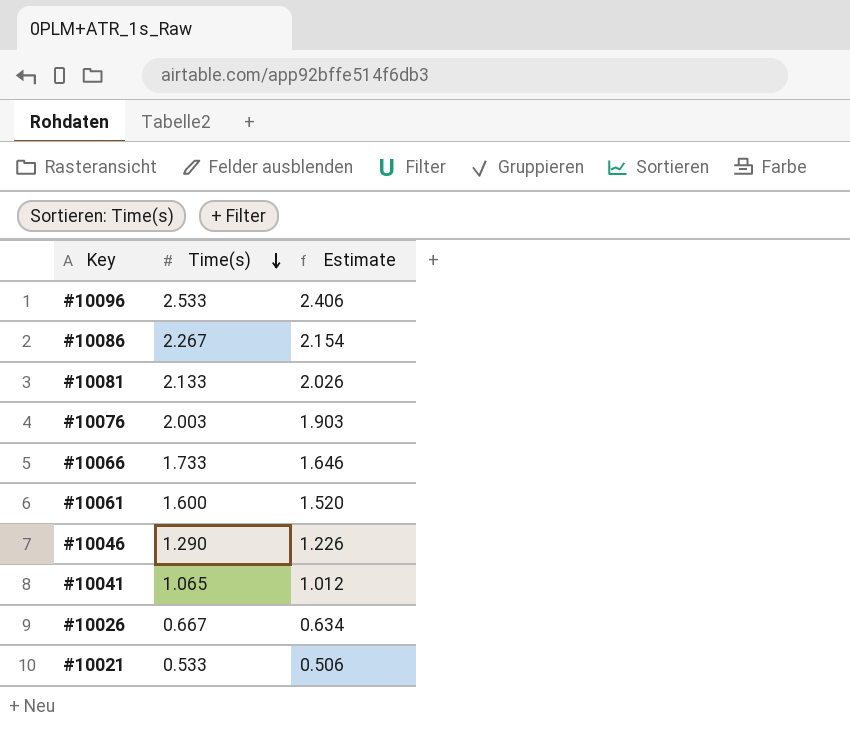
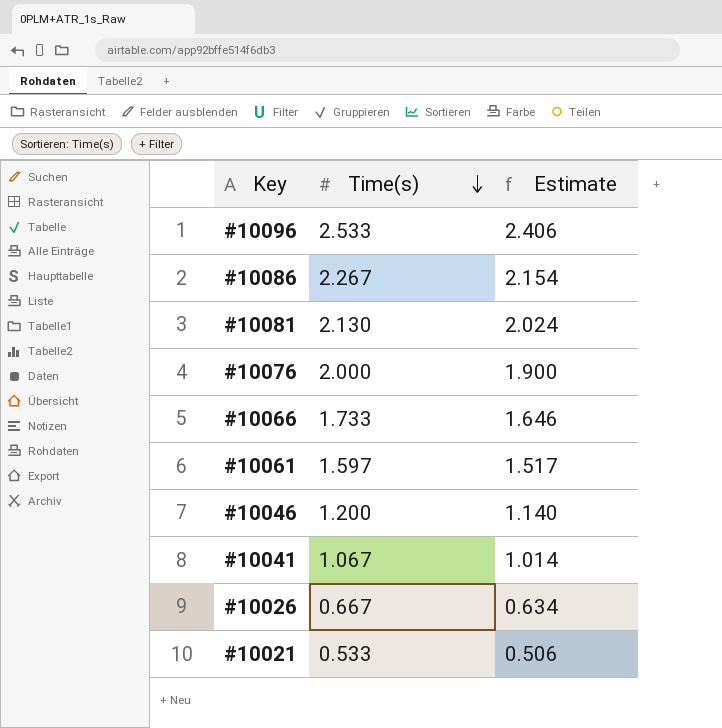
#10081 | Time(s): 2.133 -> 2.130
#10081 | Estimate: 2.026 -> 2.024
#10076 | Time(s): 2.003 -> 2.000
#10076 | Estimate: 1.903 -> 1.900
#10061 | Time(s): 1.600 -> 1.597
#10061 | Estimate: 1.520 -> 1.517
#10046 | Time(s): 1.290 -> 1.200
#10046 | Estimate: 1.226 -> 1.140
#10041 | Time(s): 1.065 -> 1.067
#10041 | Estimate: 1.012 -> 1.014

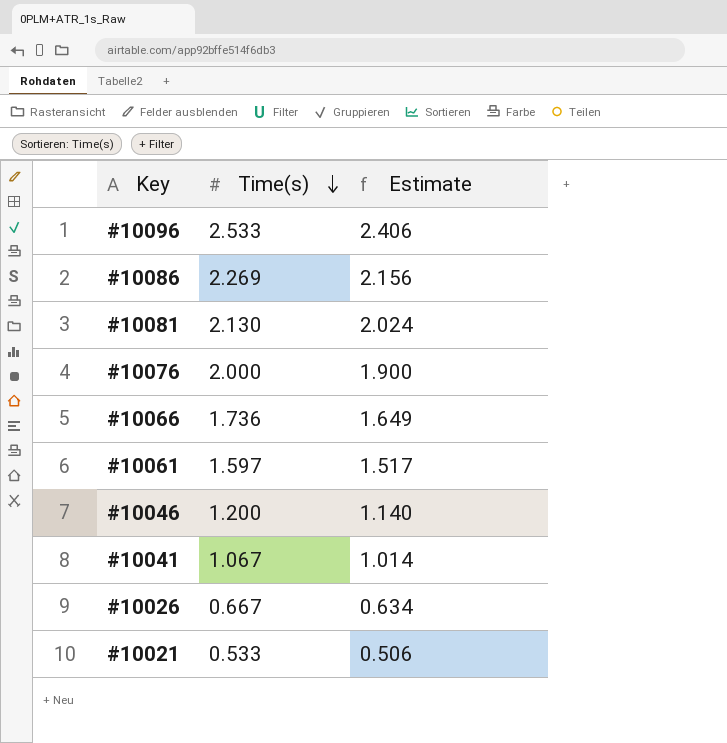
#10086 | Time(s): 2.267 -> 2.269
#10086 | Estimate: 2.154 -> 2.156
#10066 | Time(s): 1.733 -> 1.736
#10066 | Estimate: 1.646 -> 1.649

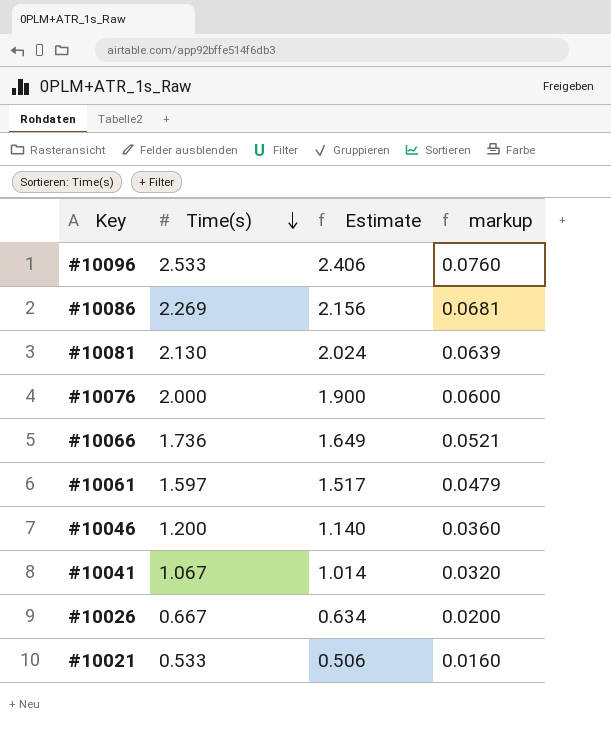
column markup | formula: none -> [Time(s)] * 0.03

